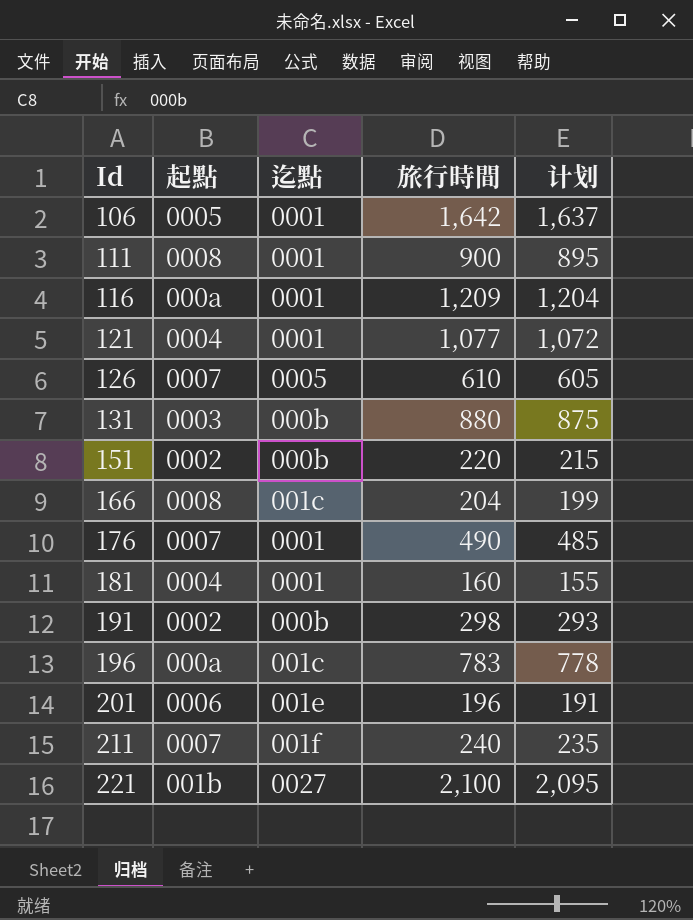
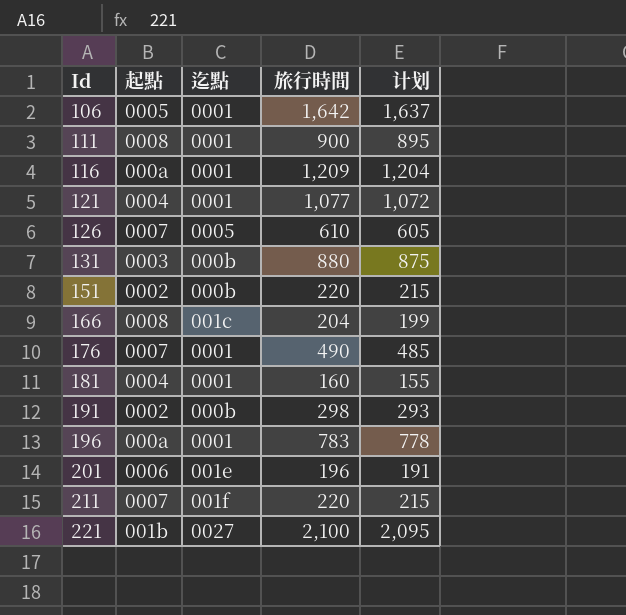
196 | 迄點: 001c -> 0001
211 | 旅行時間: 240 -> 220
211 | 计划: 235 -> 215

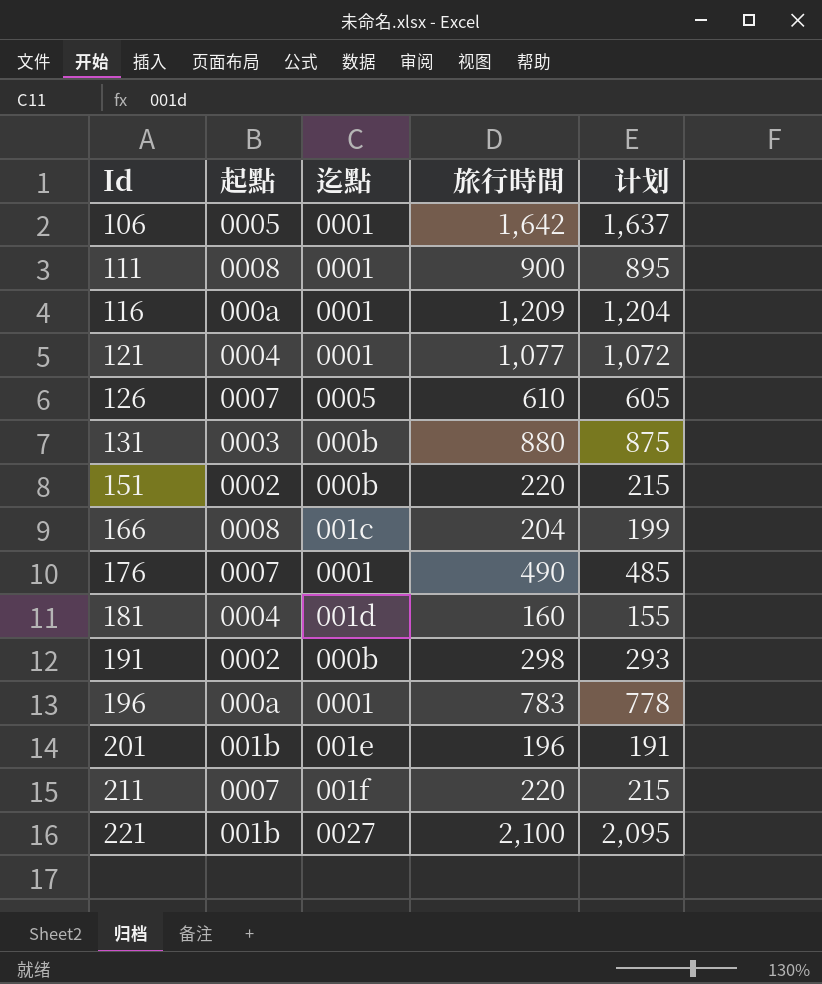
181 | 迄點: 0001 -> 001d
201 | 起點: 0006 -> 001b

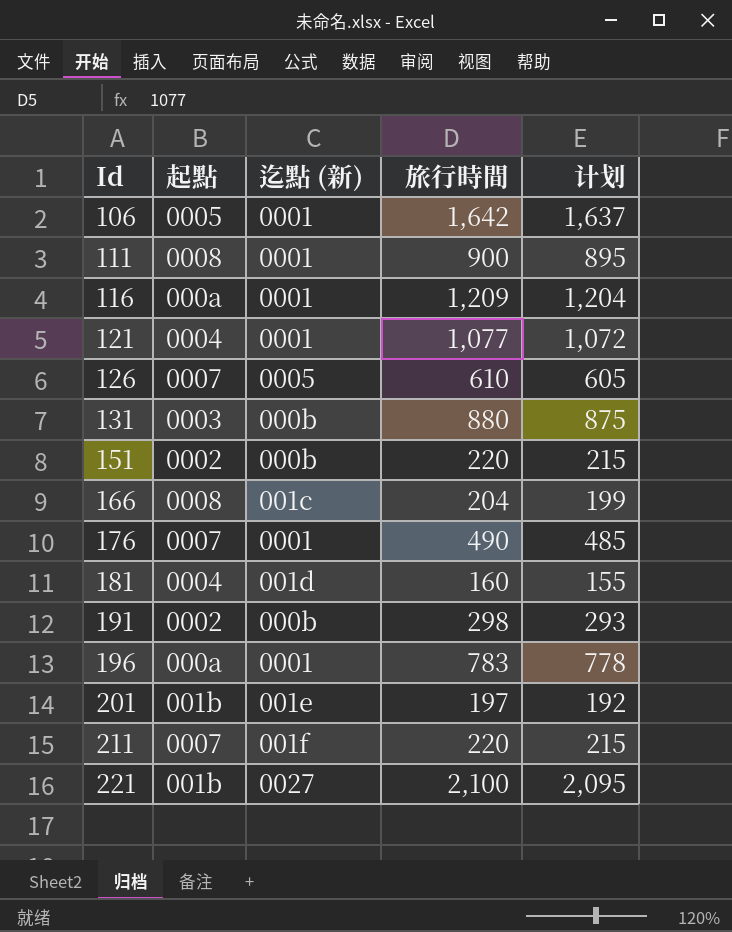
column name: 迄點 -> 迄點 (新)
201 | 旅行時間: 196 -> 197
201 | 计划: 191 -> 192

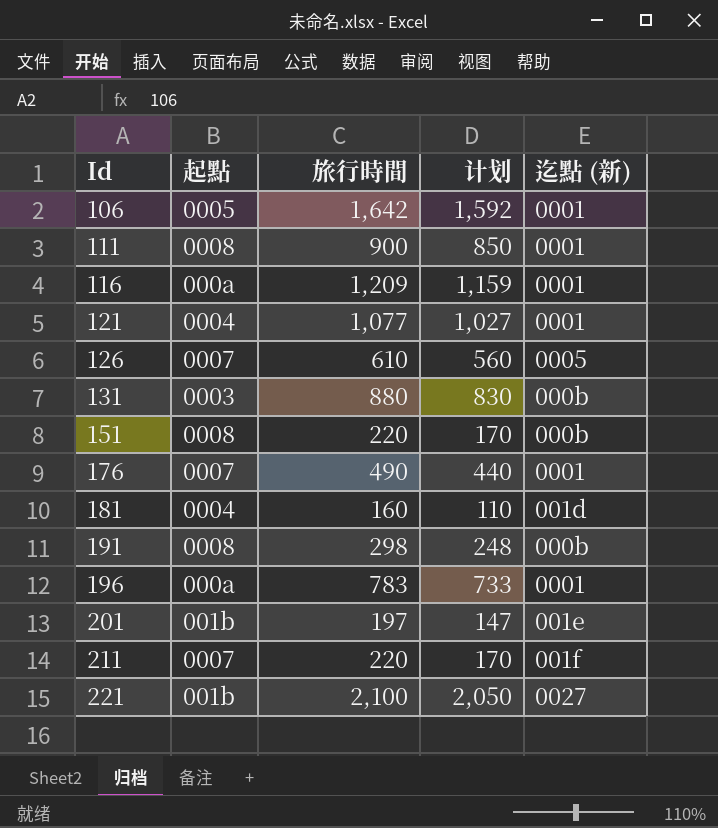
column 计划 | formula: [旅行時間] - 5 -> [旅行時間] - 50
column 迄點 (新) | position: 3 -> 5
row 166: 0008 | 001c | 204 | 199 -> none
151 | 起點: 0002 -> 0008
191 | 起點: 0002 -> 0008

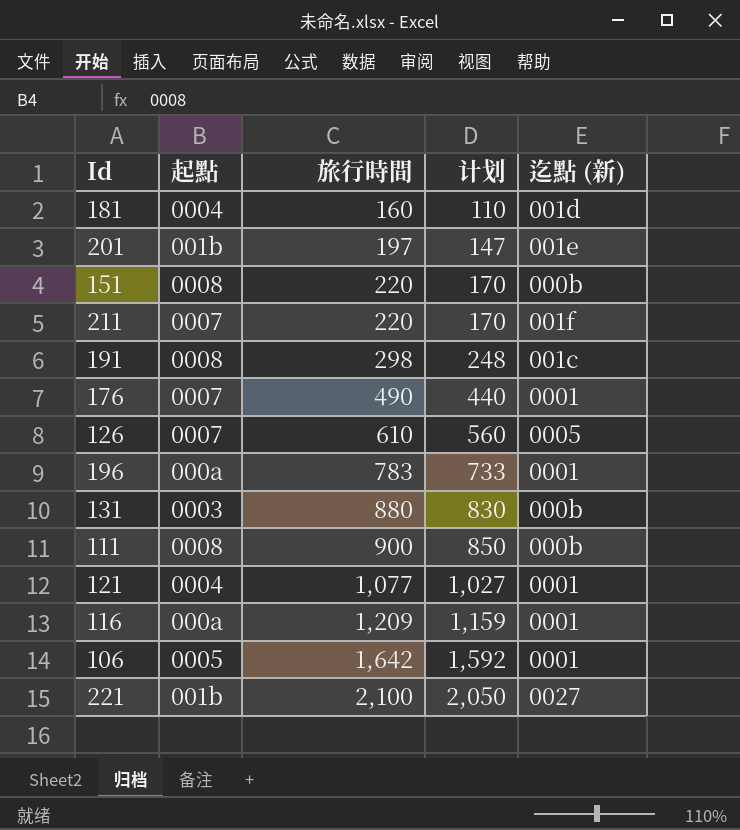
row order: Id ascending -> 旅行時間 ascending
191 | 迄點 (新): 000b -> 001c
111 | 迄點 (新): 0001 -> 000b

